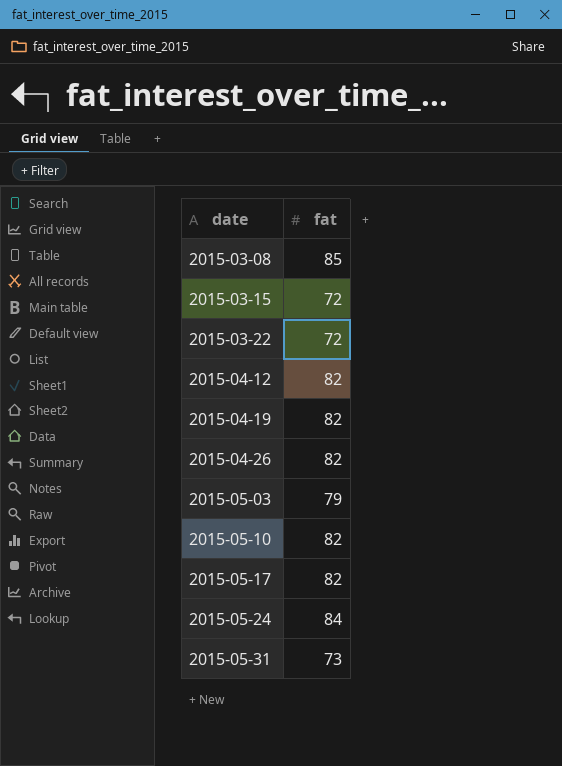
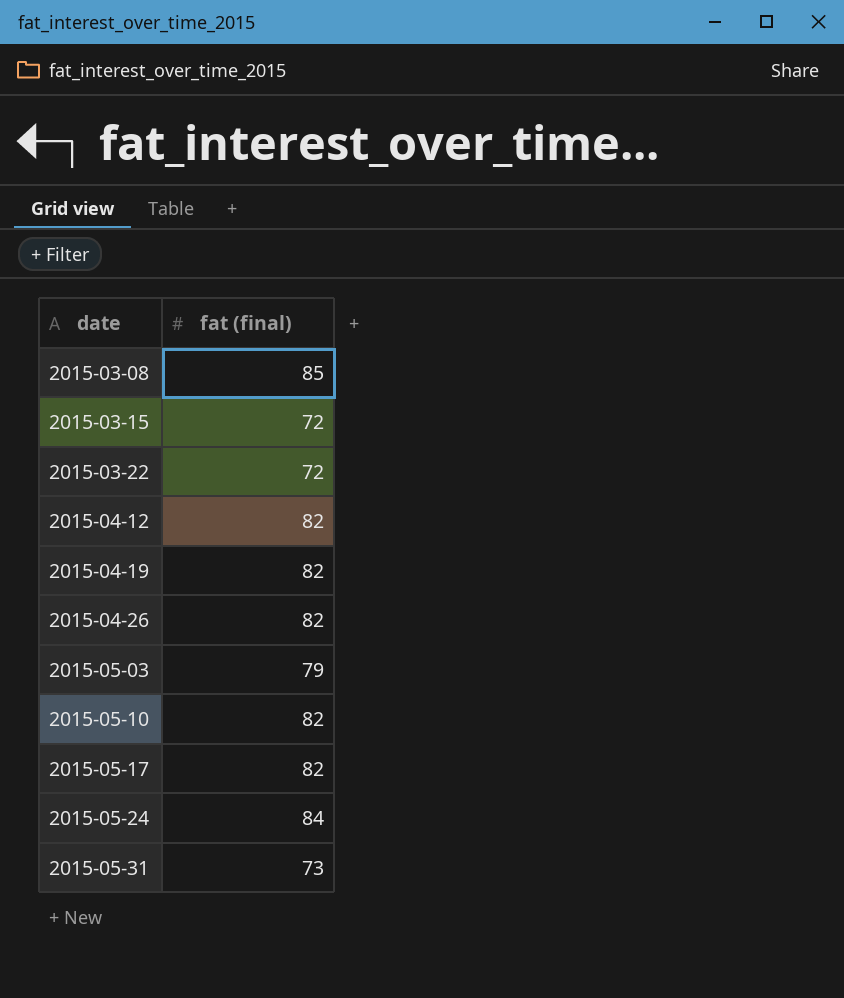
column name: fat -> fat (final)

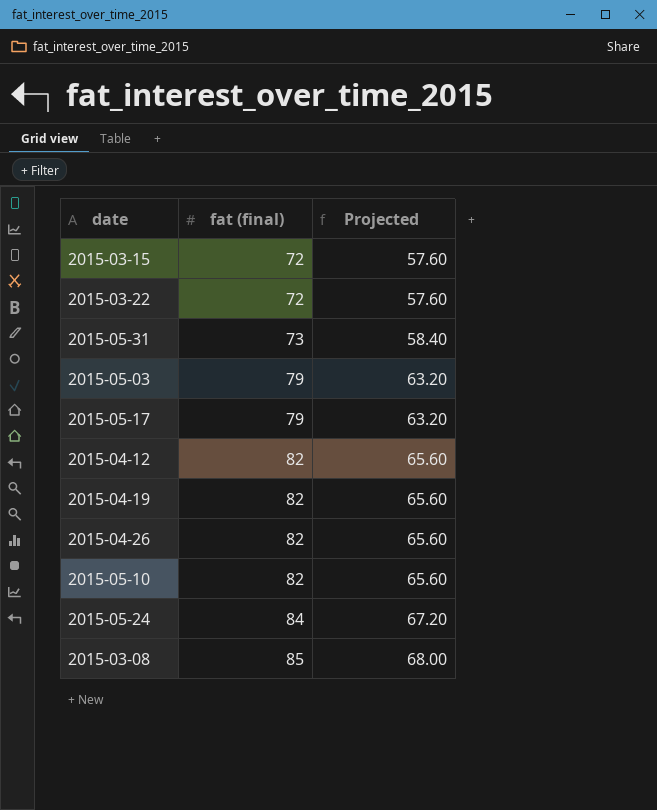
row order: date ascending -> fat (final) ascending
column Projected | formula: none -> [fat (final)] * 0.8
2015-05-17 | fat (final): 82 -> 79

